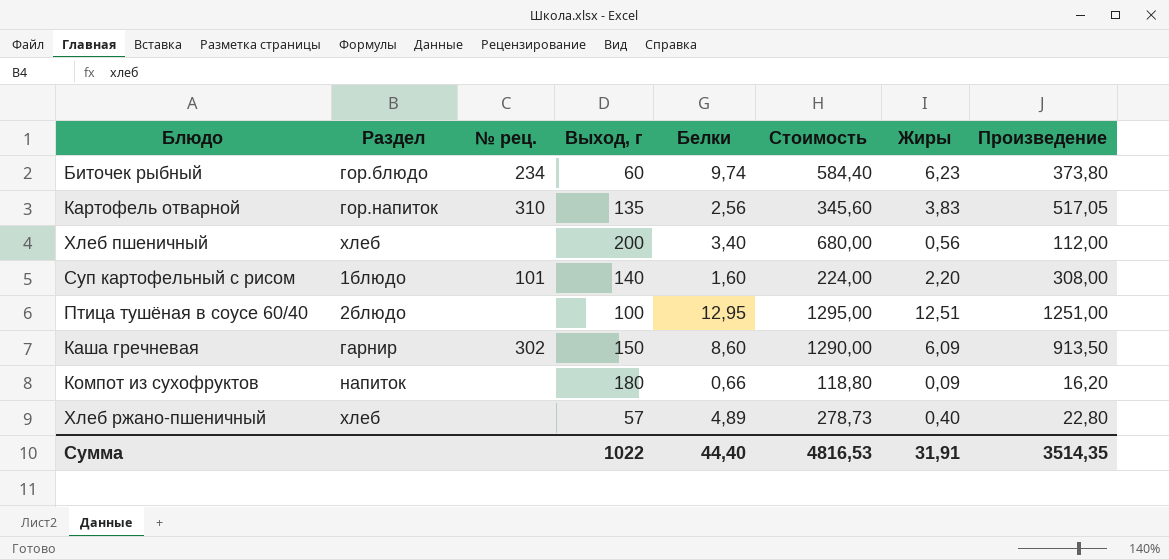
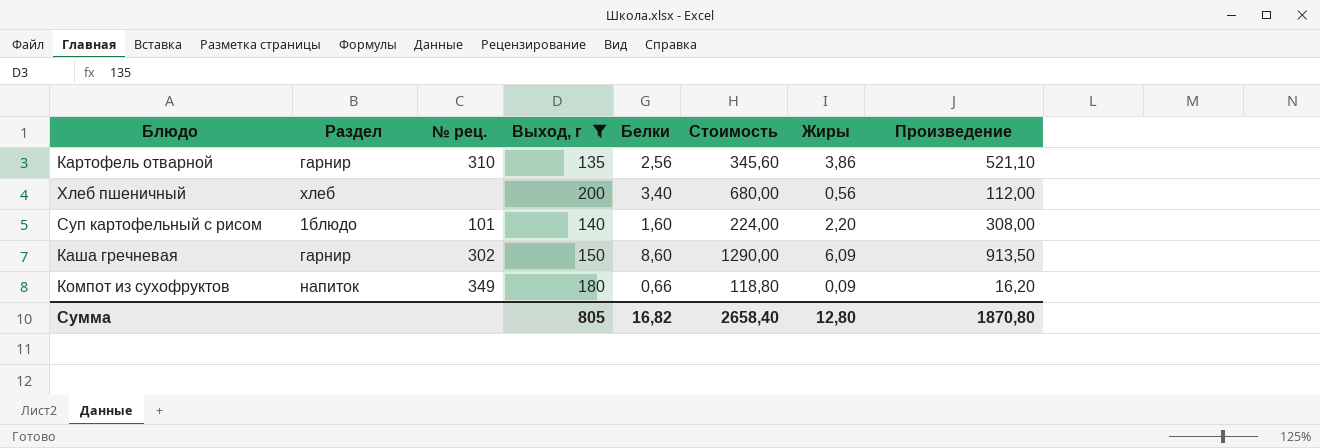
filter: none -> Выход, г >= 135
Картофель отварной | Раздел: гор.напиток -> гарнир
Картофель отварной | Жиры: 3,83 -> 3,86
Картофель отварной | Произведение: 517,05 -> 521,10
Компот из сухофруктов | № рец.: none -> 349
Сумма | Выход, г: 1022 -> 805
Сумма | Белки: 44,40 -> 16,82
Сумма | Стоимость: 4816,53 -> 2658,40
Сумма | Жиры: 31,91 -> 12,80
Сумма | Произведение: 3514,35 -> 1870,80

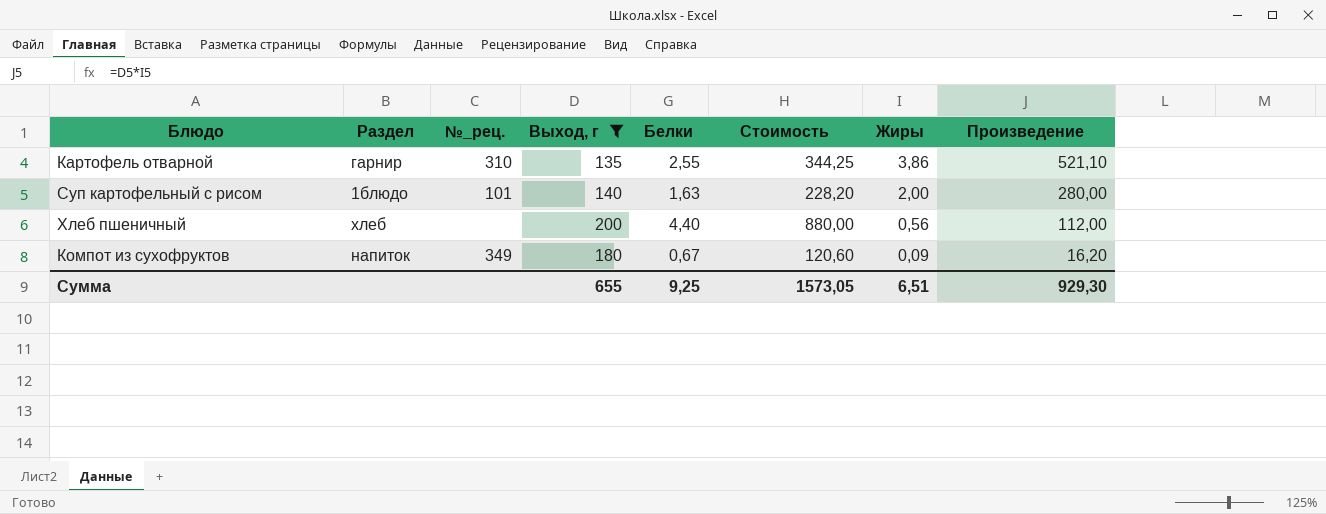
row order: none -> Жиры descending
column name: № рец. -> №_рец.
row Каша гречневая: гарнир | 302 | 150 | 8,60 | 1290,00 | 6,09 | 913,50 -> none
Картофель отварной | Белки: 2,56 -> 2,55
Картофель отварной | Стоимость: 345,60 -> 344,25
Суп картофельный с рисом | Белки: 1,60 -> 1,63
Суп картофельный с рисом | Стоимость: 224,00 -> 228,20
Суп картофельный с рисом | Жиры: 2,20 -> 2,00
Суп картофельный с рисом | Произведение: 308,00 -> 280,00
Хлеб пшеничный | Белки: 3,40 -> 4,40
Хлеб пшеничный | Стоимость: 680,00 -> 880,00
Компот из сухофруктов | Белки: 0,66 -> 0,67
Компот из сухофруктов | Стоимость: 118,80 -> 120,60
Сумма | Выход, г: 805 -> 655
Сумма | Белки: 16,82 -> 9,25
Сумма | Стоимость: 2658,40 -> 1573,05
Сумма | Жиры: 12,80 -> 6,51
Сумма | Произведение: 1870,80 -> 929,30

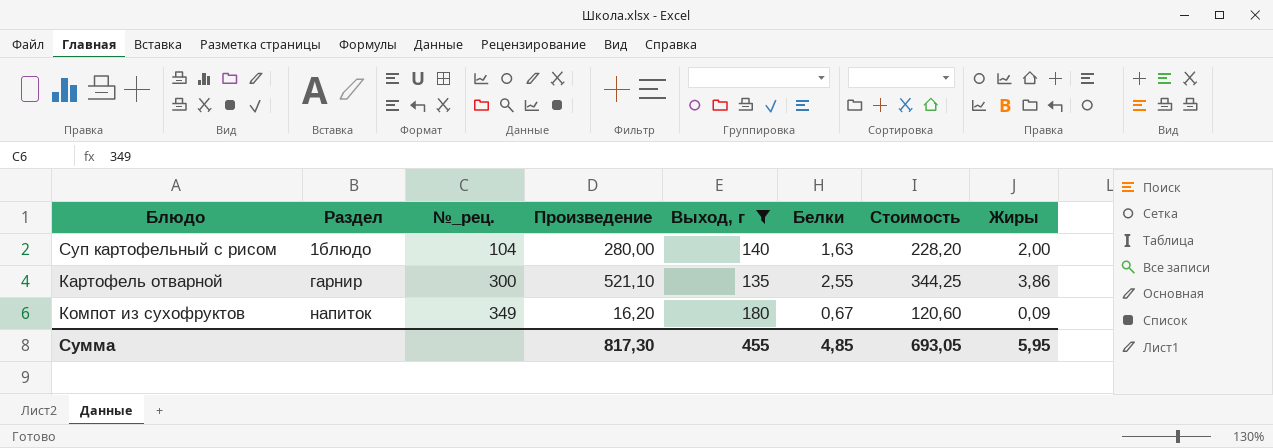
row order: Жиры descending -> Раздел ascending
column Произведение | position: 8 -> 4
row Хлеб пшеничный: хлеб | none | 200 | 4,40 | 880,00 | 0,56 | 112,00 -> none
Суп картофельный с рисом | №_рец.: 101 -> 104
Картофель отварной | №_рец.: 310 -> 300
Сумма | Произведение: 929,30 -> 817,30
Сумма | Выход, г: 655 -> 455
Сумма | Белки: 9,25 -> 4,85
Сумма | Стоимость: 1573,05 -> 693,05
Сумма | Жиры: 6,51 -> 5,95

